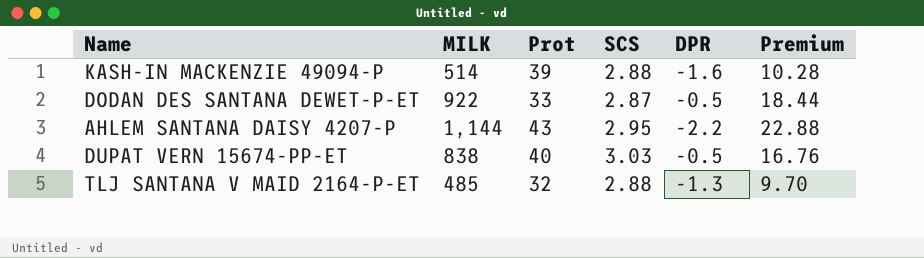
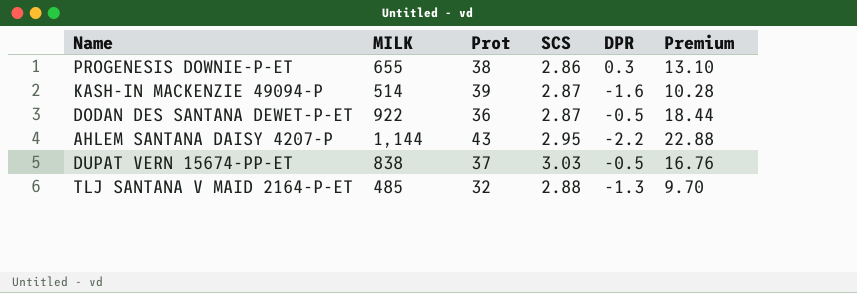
row PROGENESIS DOWNIE-P-ET: none -> 655 | 38 | 2.86 | 0.3 | 13.10
KASH-IN MACKENZIE 49094-P | SCS: 2.88 -> 2.87
DODAN DES SANTANA DEWET-P-ET | Prot: 33 -> 36
DUPAT VERN 15674-PP-ET | Prot: 40 -> 37

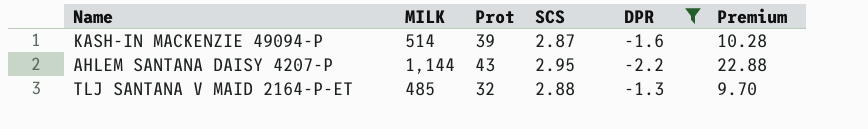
filter: none -> DPR <= -1.3

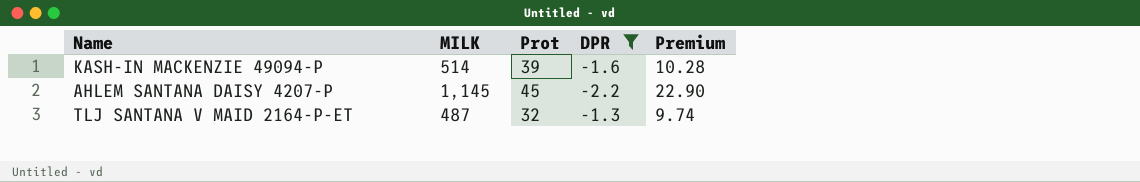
column SCS | position: 4 -> none
AHLEM SANTANA DAISY 4207-P | MILK: 1,144 -> 1,145
AHLEM SANTANA DAISY 4207-P | Prot: 43 -> 45
AHLEM SANTANA DAISY 4207-P | Premium: 22.88 -> 22.90
TLJ SANTANA V MAID 2164-P-ET | MILK: 485 -> 487
TLJ SANTANA V MAID 2164-P-ET | Premium: 9.70 -> 9.74

